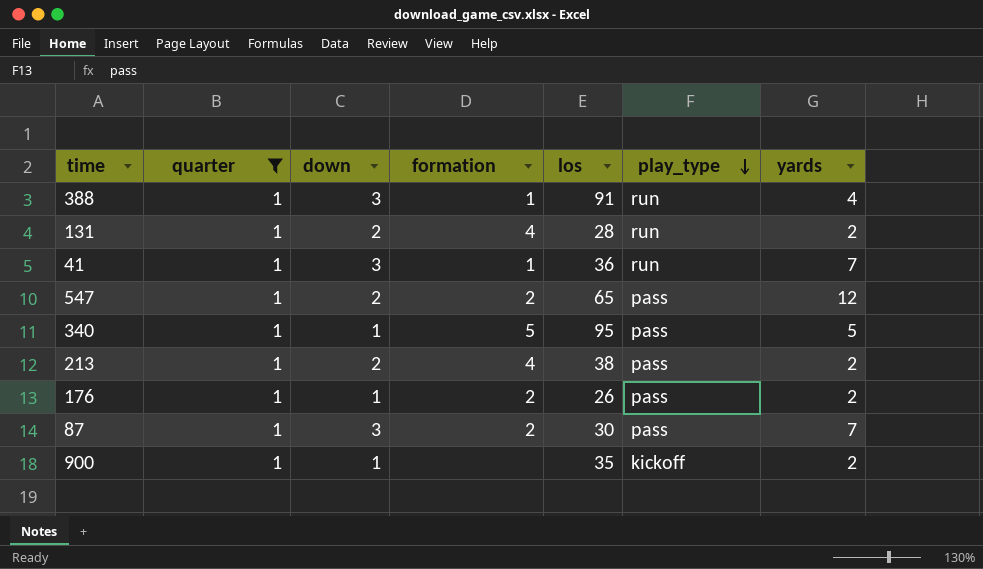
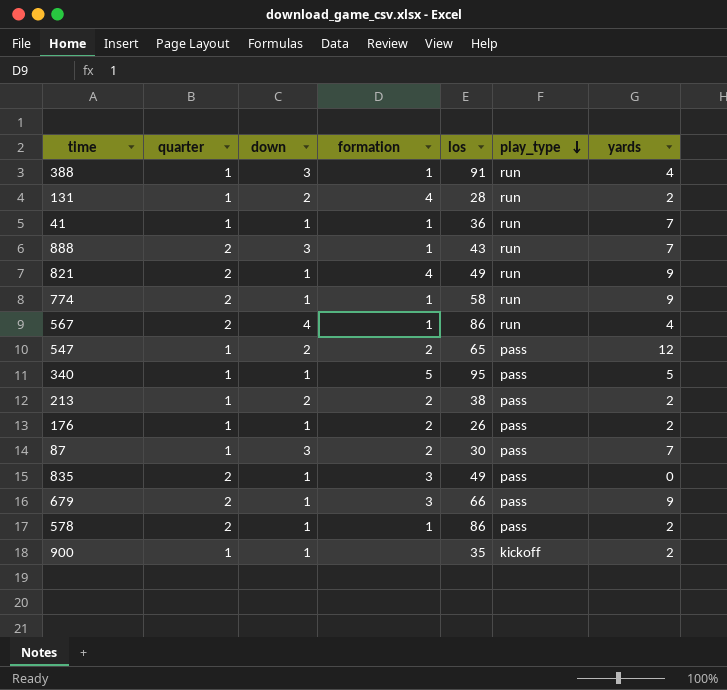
filter: quarter = 1 -> none
41 | down: 3 -> 1
213 | formation: 4 -> 2

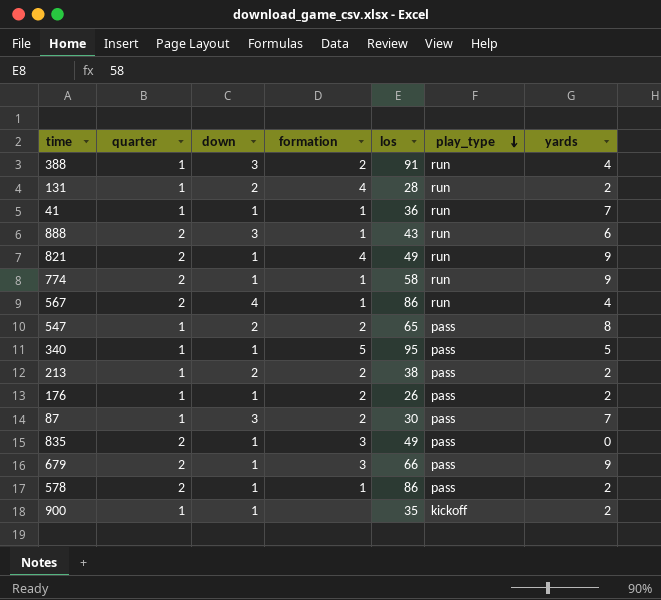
388 | formation: 1 -> 2
888 | yards: 7 -> 6
547 | yards: 12 -> 8

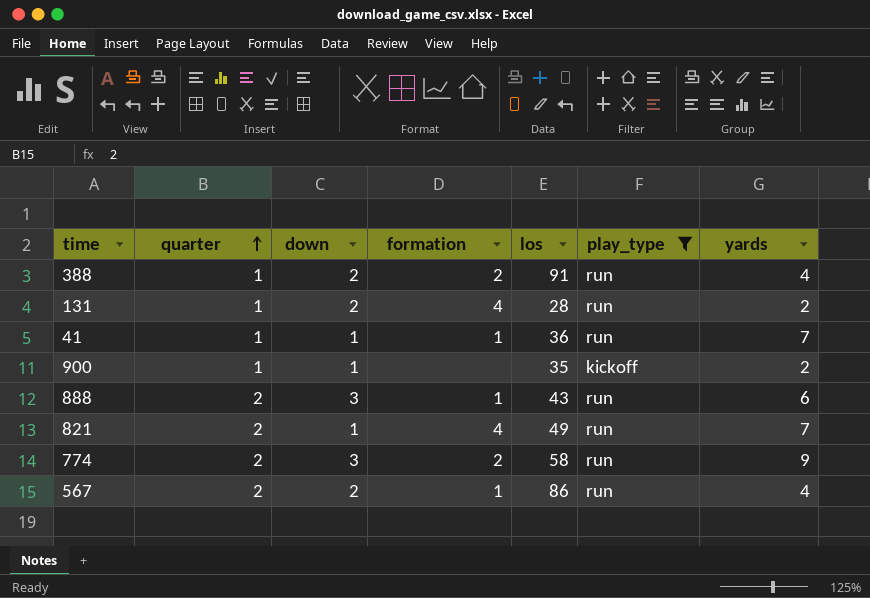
filter: none -> play_type != pass
row order: play_type descending -> quarter ascending
388 | down: 3 -> 2
821 | yards: 9 -> 7
774 | down: 1 -> 3
774 | formation: 1 -> 2
567 | down: 4 -> 2

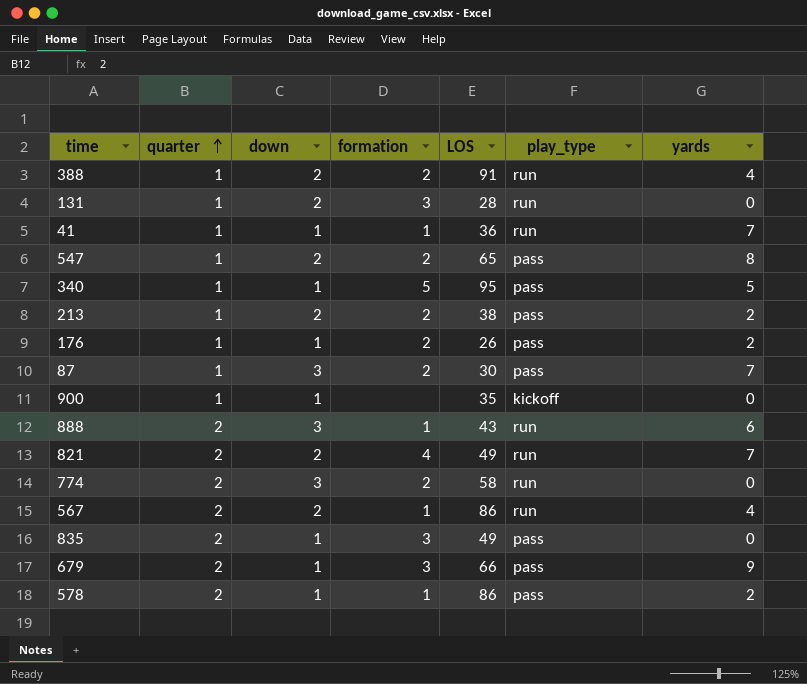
filter: play_type != pass -> none
column name: los -> LOS
131 | formation: 4 -> 3
131 | yards: 2 -> 0
900 | yards: 2 -> 0
821 | down: 1 -> 2
774 | yards: 9 -> 0

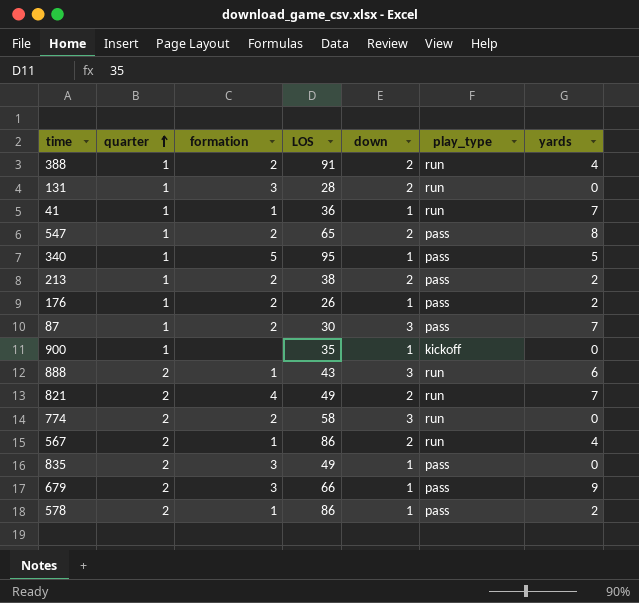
column down | position: 3 -> 5

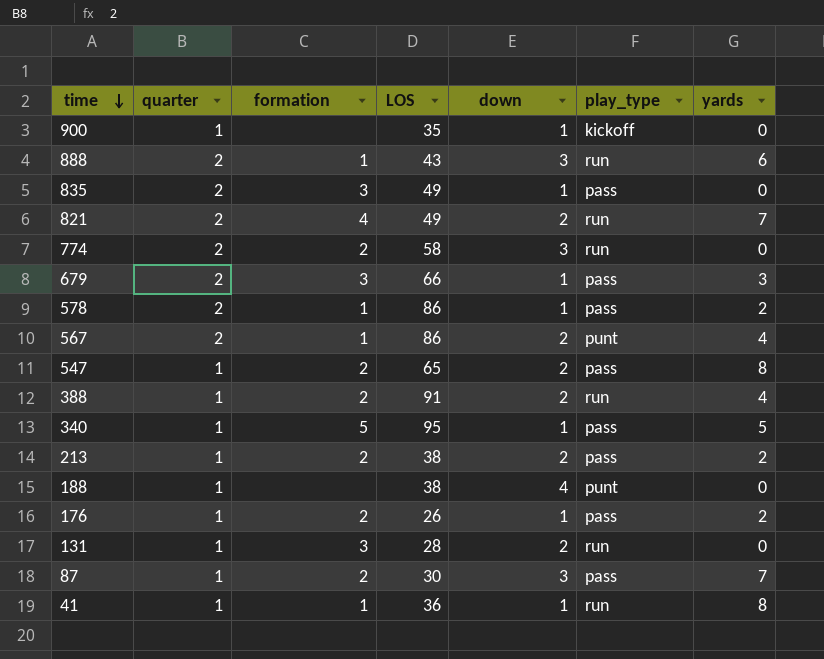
row order: quarter ascending -> time descending
679 | yards: 9 -> 3
567 | play_type: run -> punt
row 188: none -> 1 | none | 38 | 4 | punt | 0
41 | yards: 7 -> 8

